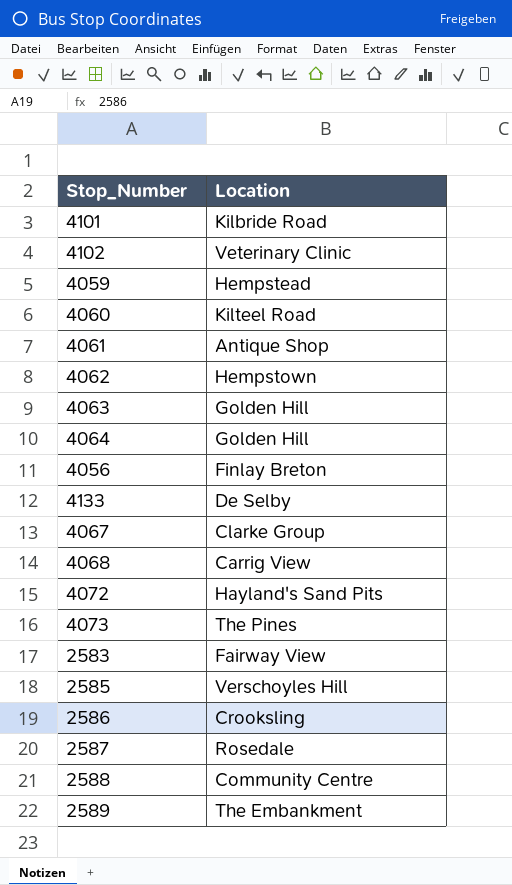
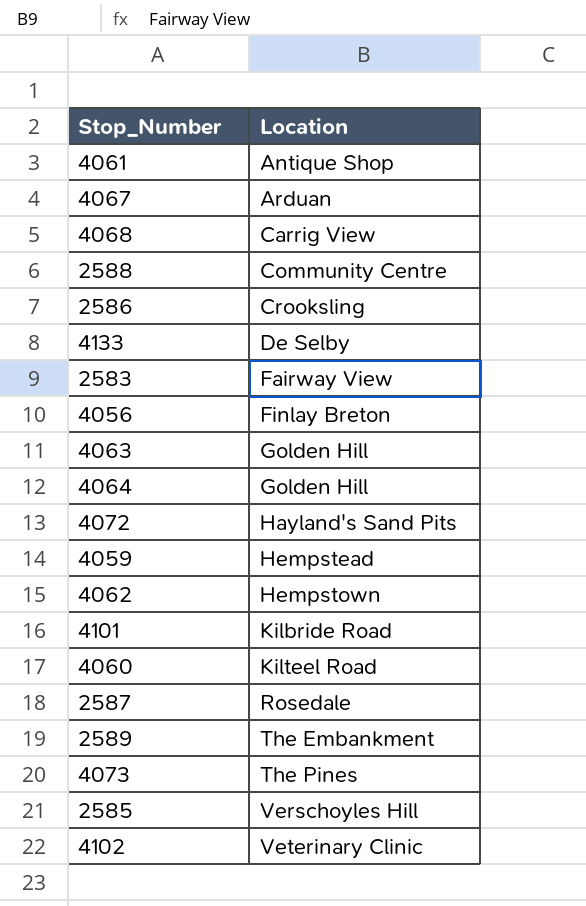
row order: none -> Location ascending
4067 | Location: Clarke Group -> Arduan

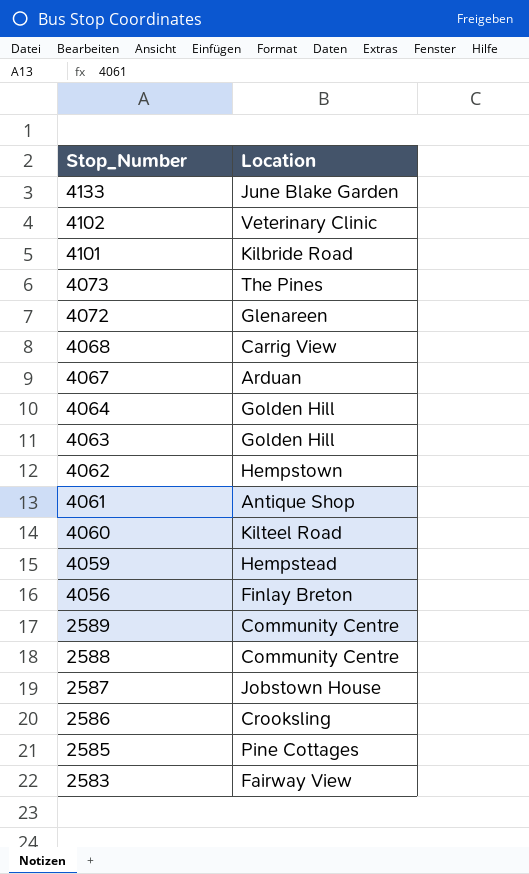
row order: Location ascending -> Stop_Number descending
4133 | Location: De Selby -> June Blake Garden
4072 | Location: Hayland's Sand Pits -> Glenareen
2589 | Location: The Embankment -> Community Centre
2587 | Location: Rosedale -> Jobstown House
2585 | Location: Verschoyles Hill -> Pine Cottages

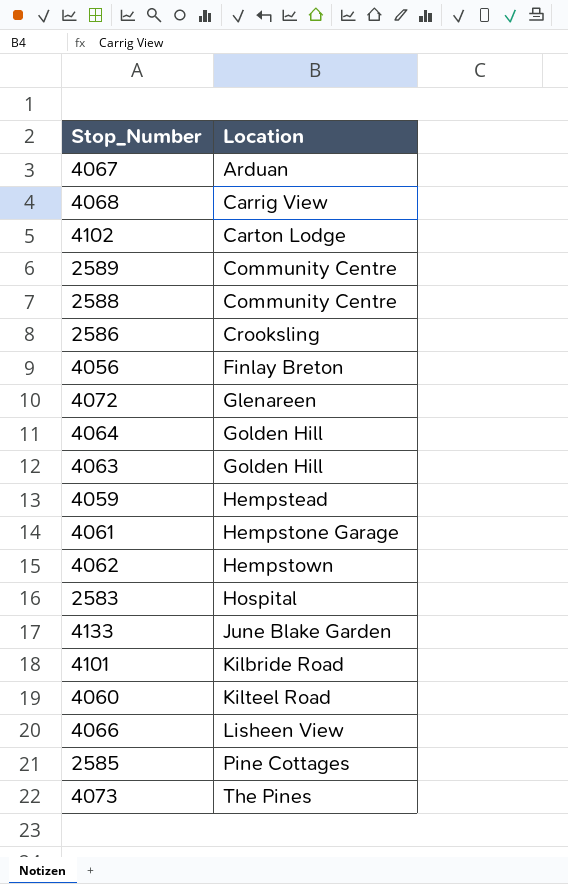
row order: Stop_Number descending -> Location ascending
row 2587: Jobstown House -> none
4102 | Location: Veterinary Clinic -> Carton Lodge
4061 | Location: Antique Shop -> Hempstone Garage
2583 | Location: Fairway View -> Hospital
row 4066: none -> Lisheen View

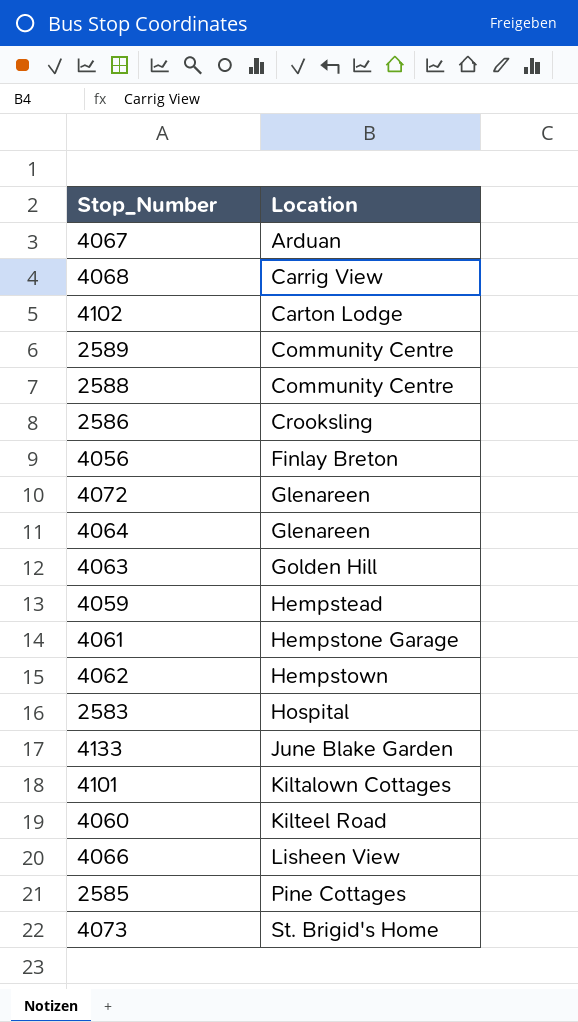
4064 | Location: Golden Hill -> Glenareen
4101 | Location: Kilbride Road -> Kiltalown Cottages
4073 | Location: The Pines -> St. Brigid's Home

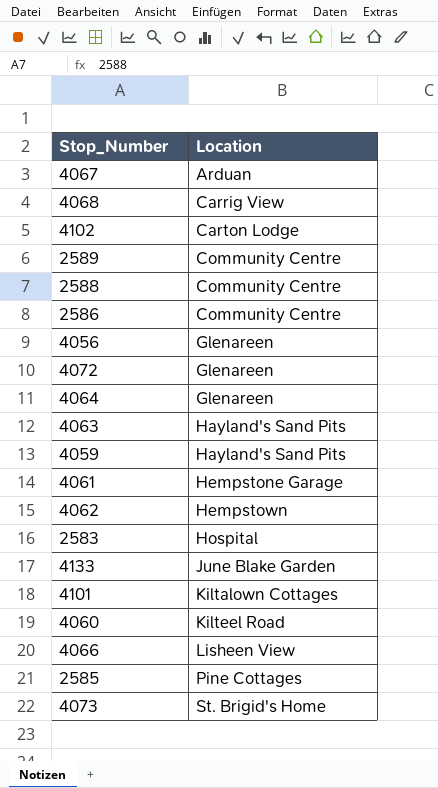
2586 | Location: Crooksling -> Community Centre
4056 | Location: Finlay Breton -> Glenareen
4063 | Location: Golden Hill -> Hayland's Sand Pits
4059 | Location: Hempstead -> Hayland's Sand Pits

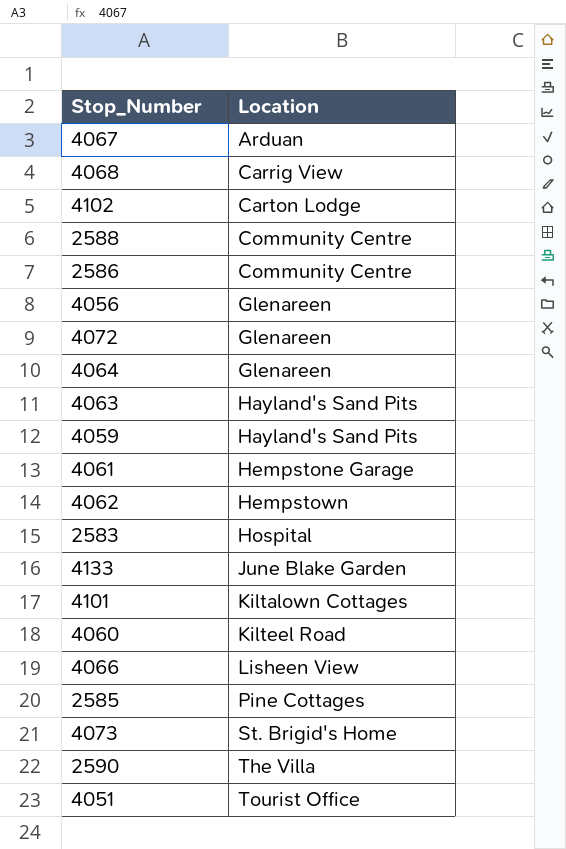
row 2589: Community Centre -> none
row 2590: none -> The Villa
row 4051: none -> Tourist Office

